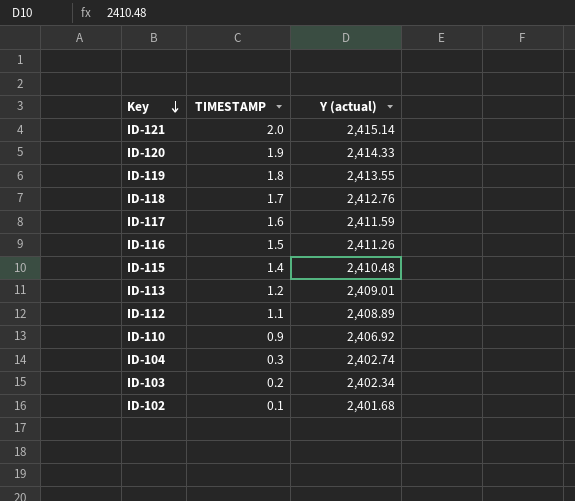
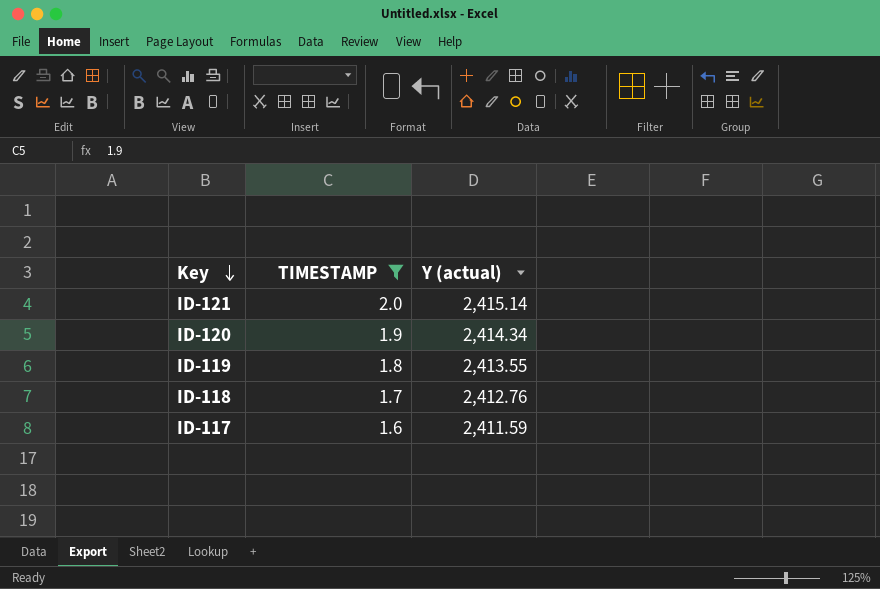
filter: none -> TIMESTAMP >= 1.6
ID-120 | Y (actual): 2,414.33 -> 2,414.34

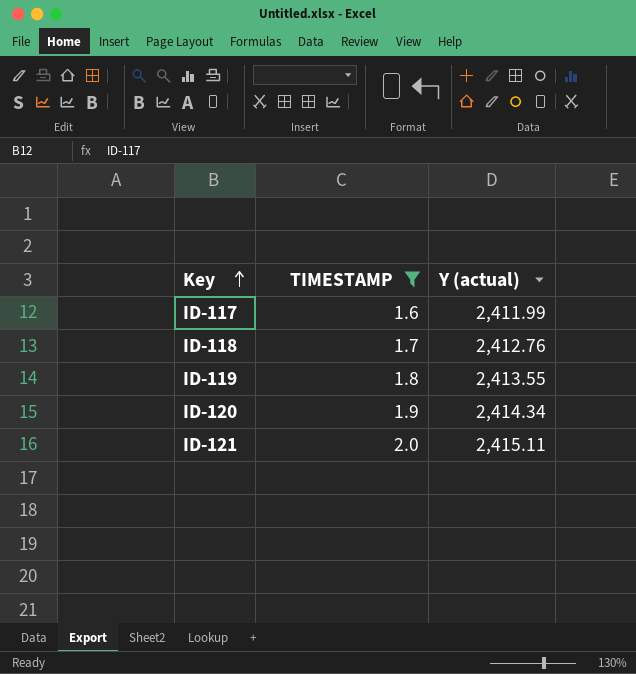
row order: Key descending -> Key ascending
ID-117 | Y (actual): 2,411.59 -> 2,411.99
ID-121 | Y (actual): 2,415.14 -> 2,415.11

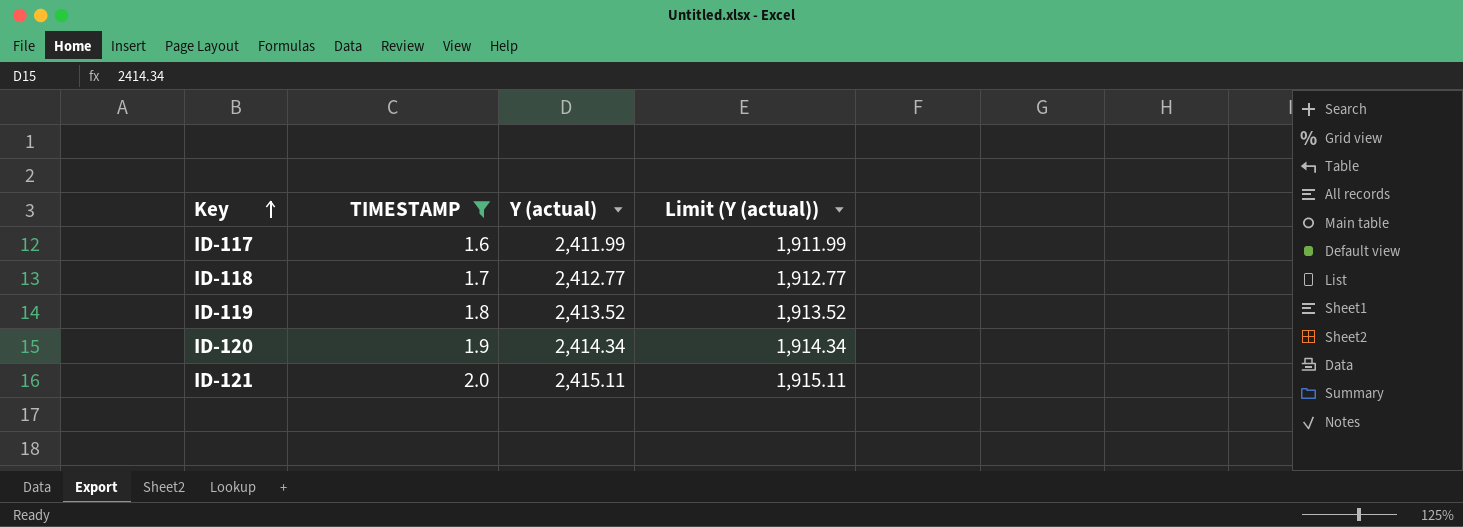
column Limit (Y (actual)) | formula: none -> [Y (actual)] - 500
ID-118 | Y (actual): 2,412.76 -> 2,412.77
ID-119 | Y (actual): 2,413.55 -> 2,413.52

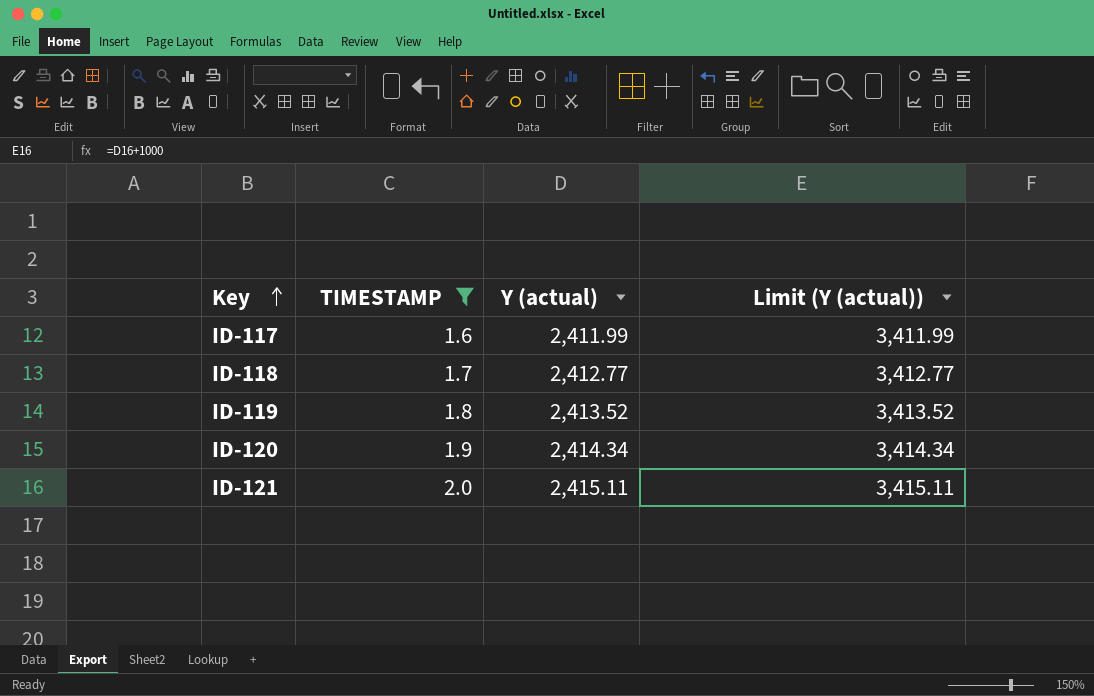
column Limit (Y (actual)) | formula: [Y (actual)] - 500 -> [Y (actual)] + 1000

